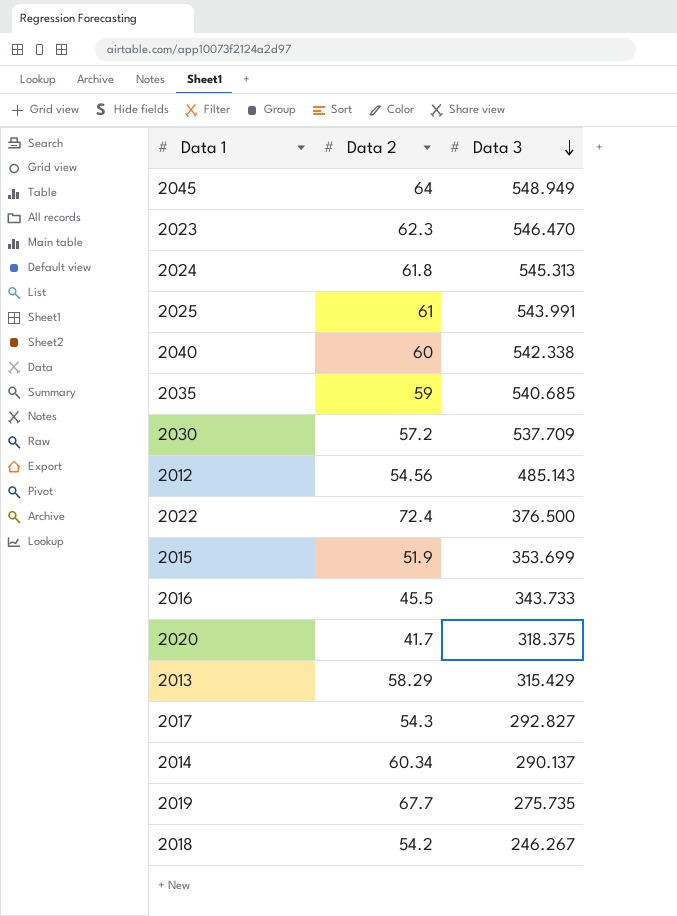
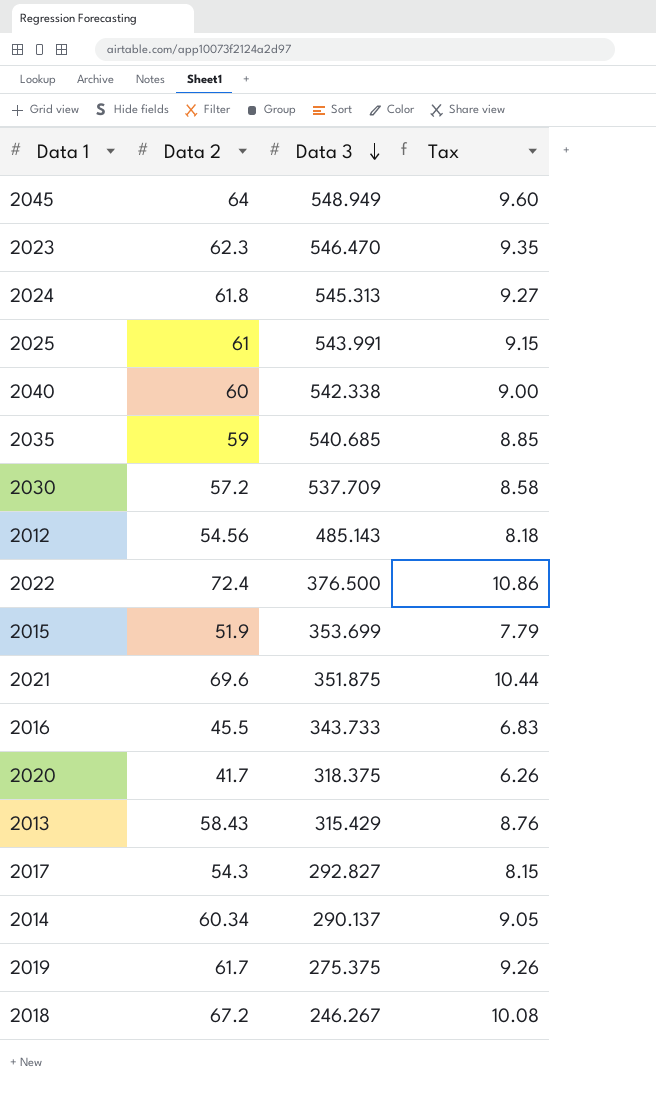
column Tax | formula: none -> [Data 2] * 0.15
row 2021: none -> 69.6 | 351.875 | 10.44
2013 | Data 2: 58.29 -> 58.43
2019 | Data 2: 67.7 -> 61.7
2019 | Data 3: 275.735 -> 275.375
2018 | Data 2: 54.2 -> 67.2

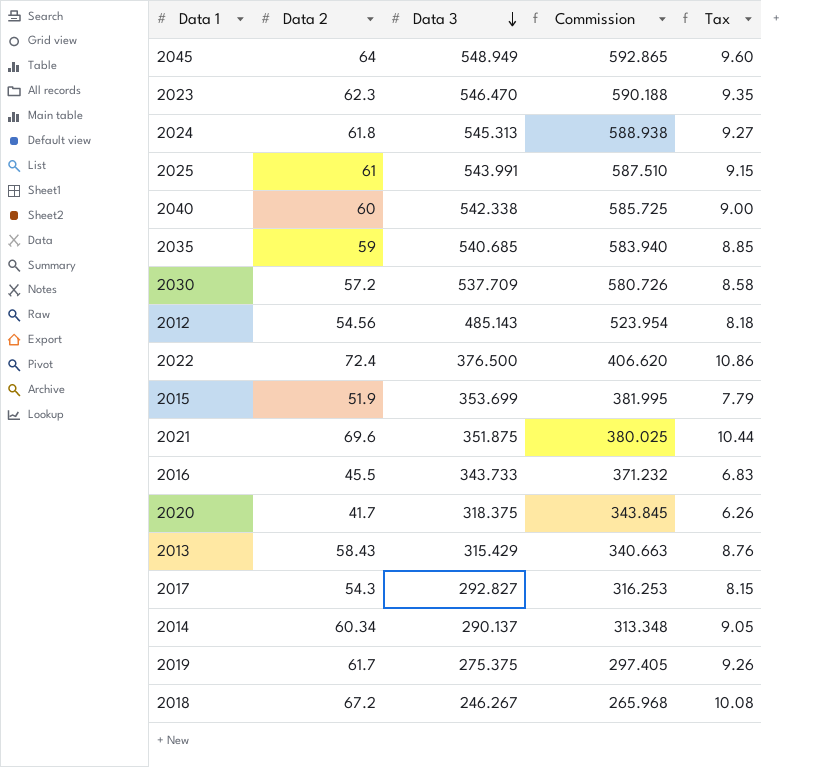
column Commission | formula: none -> [Data 3] * 1.08

